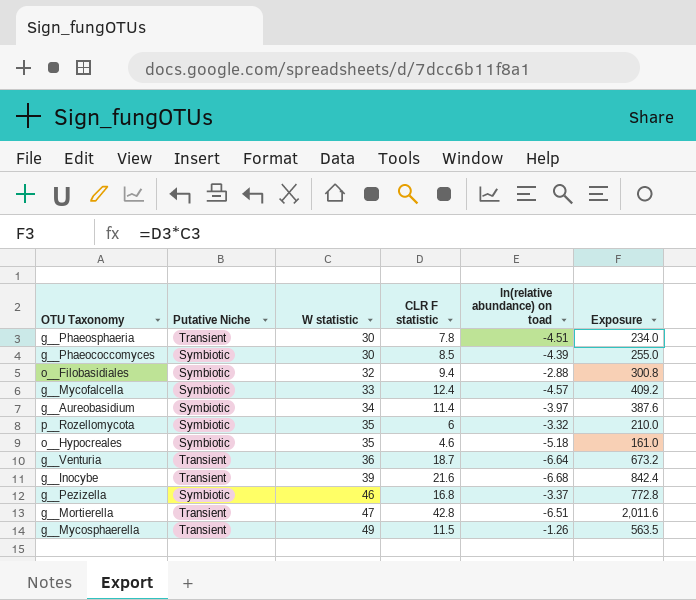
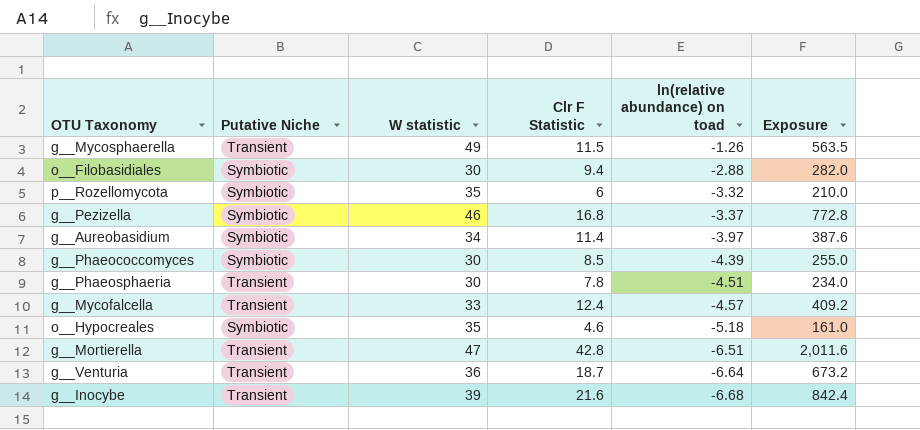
row order: W statistic ascending -> ln(relative abundance) on toad descending
column name: CLR F statistic -> Clr F Statistic
o__Filobasidiales | W statistic: 32 -> 30
o__Filobasidiales | Exposure: 300.8 -> 282.0
g__Mycofalcella | Putative Niche: Symbiotic -> Transient

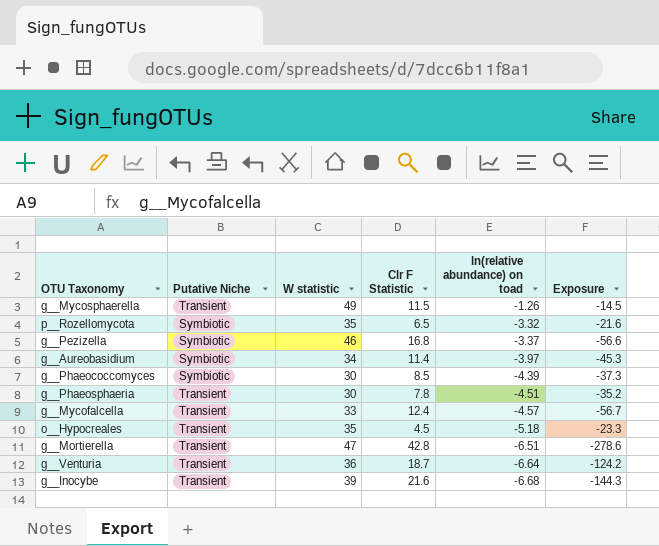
column Exposure | formula: [W statistic] * [Clr F Statistic] -> [Clr F Statistic] * [ln(relative abundance) on toad]
row o__Filobasidiales: Symbiotic | 30 | 9.4 | -2.88 | 282.0 -> none
p__Rozellomycota | Clr F Statistic: 6 -> 6.5
o__Hypocreales | Putative Niche: Symbiotic -> Transient
o__Hypocreales | Clr F Statistic: 4.6 -> 4.5

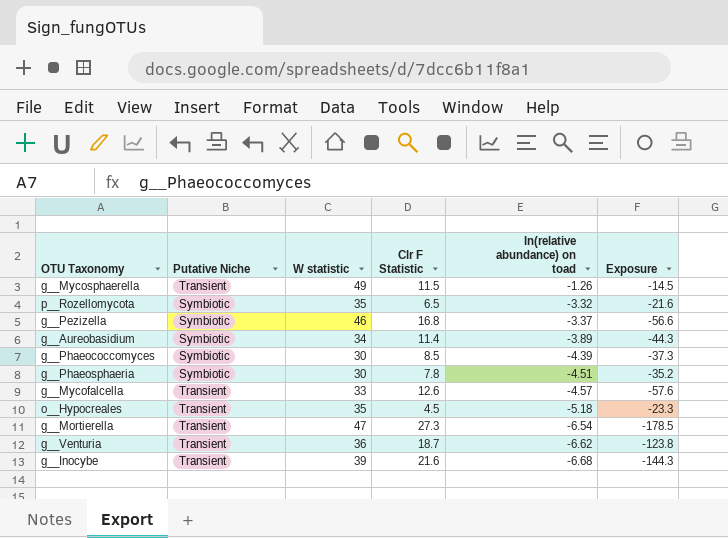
g__Aureobasidium | ln(relative abundance) on toad: -3.97 -> -3.89
g__Aureobasidium | Exposure: -45.3 -> -44.3
g__Phaeosphaeria | Putative Niche: Transient -> Symbiotic
g__Mycofalcella | Clr F Statistic: 12.4 -> 12.6
g__Mycofalcella | Exposure: -56.7 -> -57.6
g__Mortierella | Clr F Statistic: 42.8 -> 27.3
g__Mortierella | ln(relative abundance) on toad: -6.51 -> -6.54
g__Mortierella | Exposure: -278.6 -> -178.5
g__Venturia | ln(relative abundance) on toad: -6.64 -> -6.62
g__Venturia | Exposure: -124.2 -> -123.8

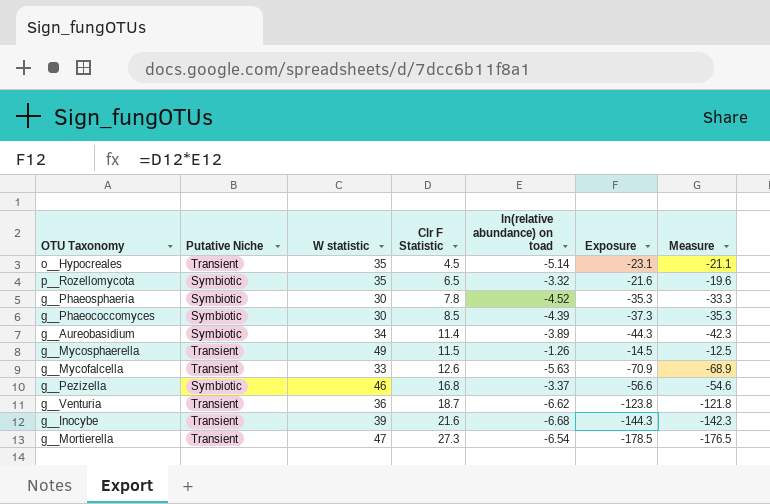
row order: ln(relative abundance) on toad descending -> Clr F Statistic ascending
column Measure | formula: none -> [Exposure] + 2
o__Hypocreales | ln(relative abundance) on toad: -5.18 -> -5.14
o__Hypocreales | Exposure: -23.3 -> -23.1
g__Phaeosphaeria | ln(relative abundance) on toad: -4.51 -> -4.52
g__Phaeosphaeria | Exposure: -35.2 -> -35.3
g__Mycofalcella | ln(relative abundance) on toad: -4.57 -> -5.63
g__Mycofalcella | Exposure: -57.6 -> -70.9

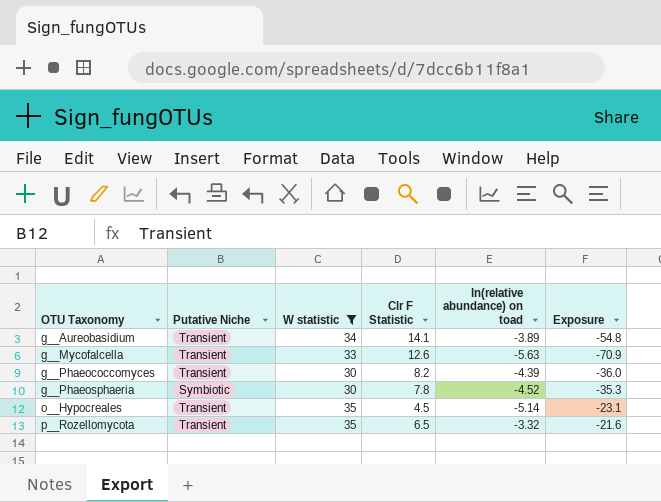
filter: none -> W statistic <= 35
row order: Clr F Statistic ascending -> OTU Taxonomy ascending
column Measure | formula: [Exposure] + 2 -> none
g__Aureobasidium | Putative Niche: Symbiotic -> Transient
g__Aureobasidium | Clr F Statistic: 11.4 -> 14.1
g__Aureobasidium | Exposure: -44.3 -> -54.8
g__Phaeococcomyces | Putative Niche: Symbiotic -> Transient
g__Phaeococcomyces | Clr F Statistic: 8.5 -> 8.2
g__Phaeococcomyces | Exposure: -37.3 -> -36.0
p__Rozellomycota | Putative Niche: Symbiotic -> Transient

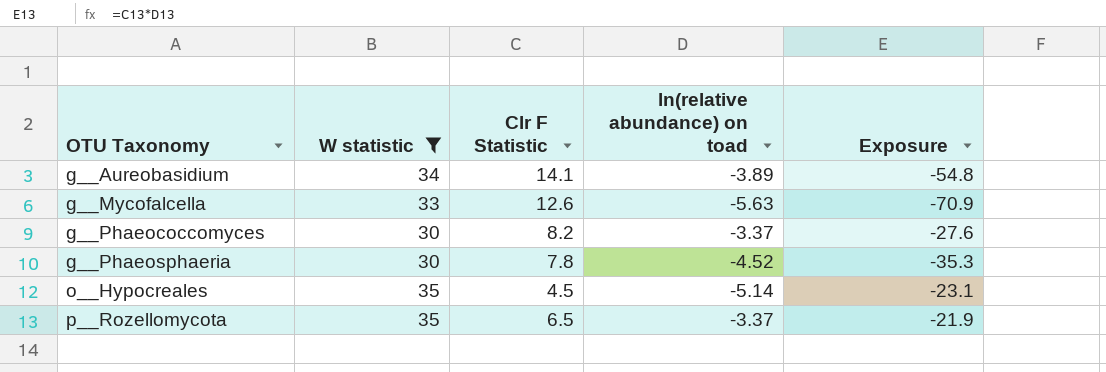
column Putative Niche | position: 2 -> none
g__Phaeococcomyces | ln(relative abundance) on toad: -4.39 -> -3.37
g__Phaeococcomyces | Exposure: -36.0 -> -27.6
p__Rozellomycota | ln(relative abundance) on toad: -3.32 -> -3.37
p__Rozellomycota | Exposure: -21.6 -> -21.9

